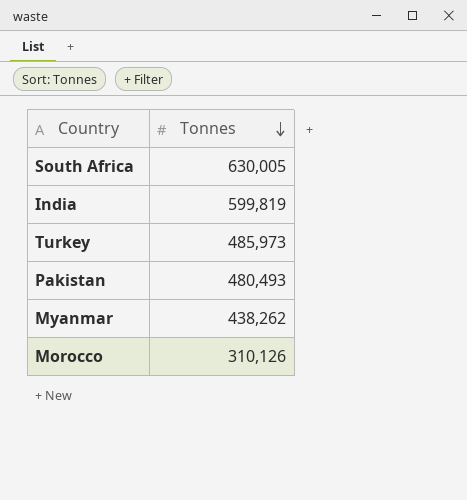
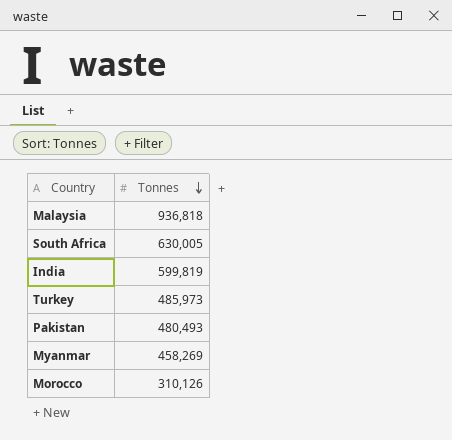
row Malaysia: none -> 936,818
Myanmar | Tonnes: 438,262 -> 458,269

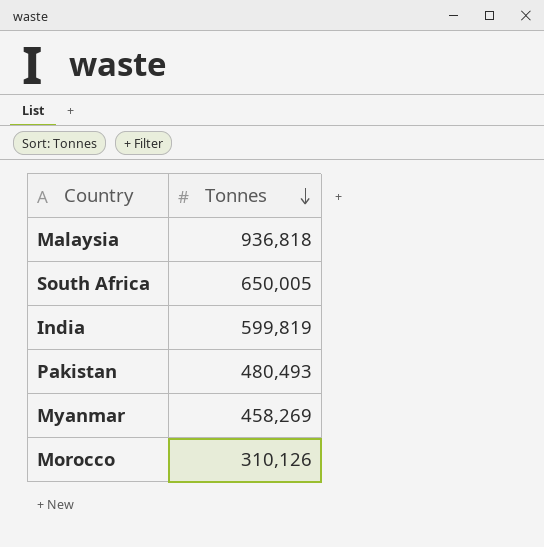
row Turkey: 485,973 -> none
South Africa | Tonnes: 630,005 -> 650,005

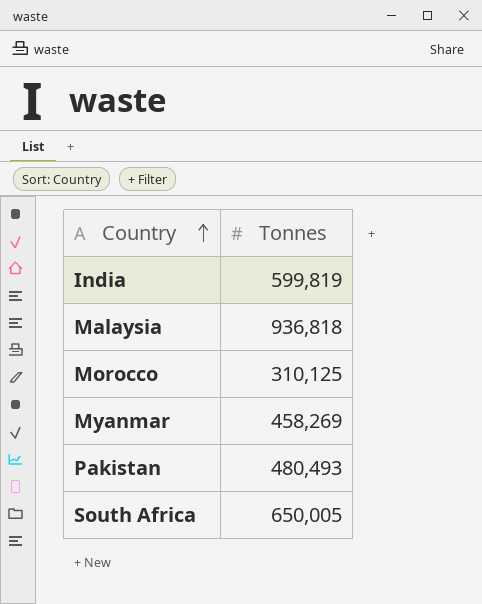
row order: Tonnes descending -> Country ascending
Morocco | Tonnes: 310,126 -> 310,125

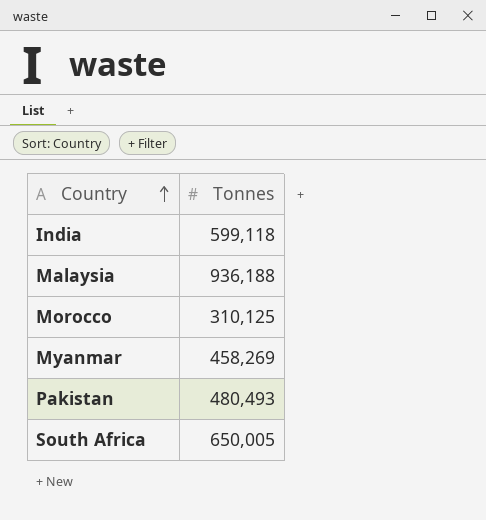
India | Tonnes: 599,819 -> 599,118
Malaysia | Tonnes: 936,818 -> 936,188

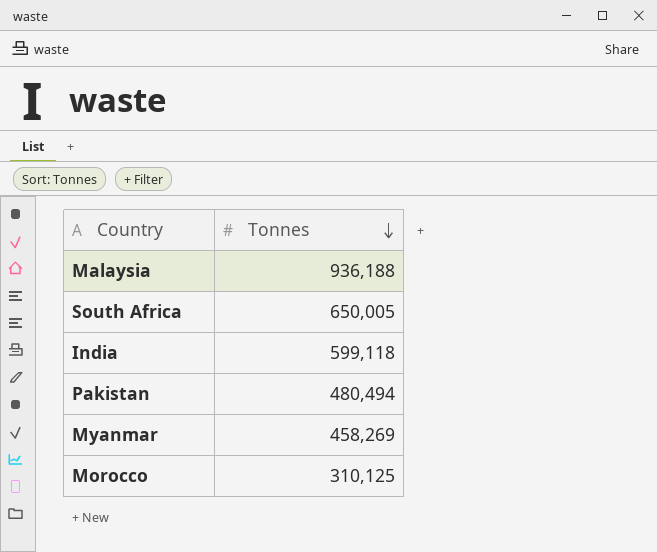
row order: Country ascending -> Tonnes descending
Pakistan | Tonnes: 480,493 -> 480,494

